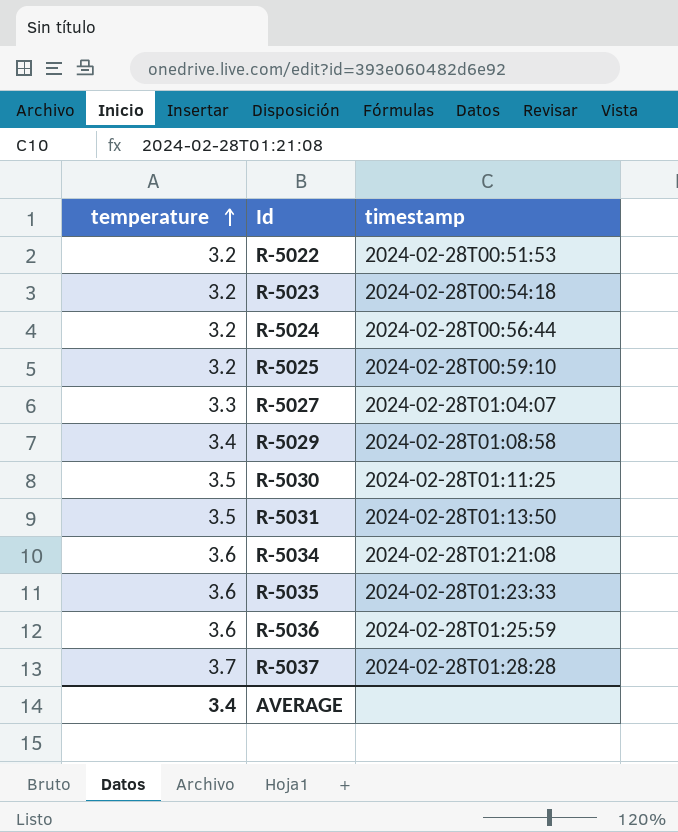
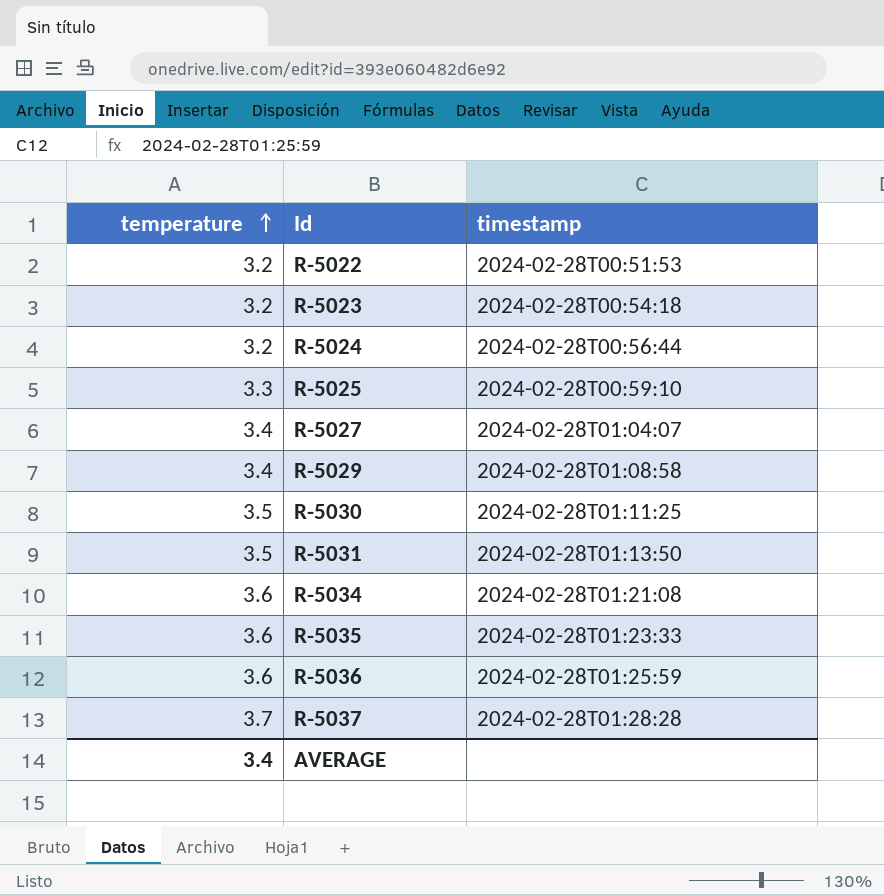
R-5025 | temperature: 3.2 -> 3.3
R-5027 | temperature: 3.3 -> 3.4

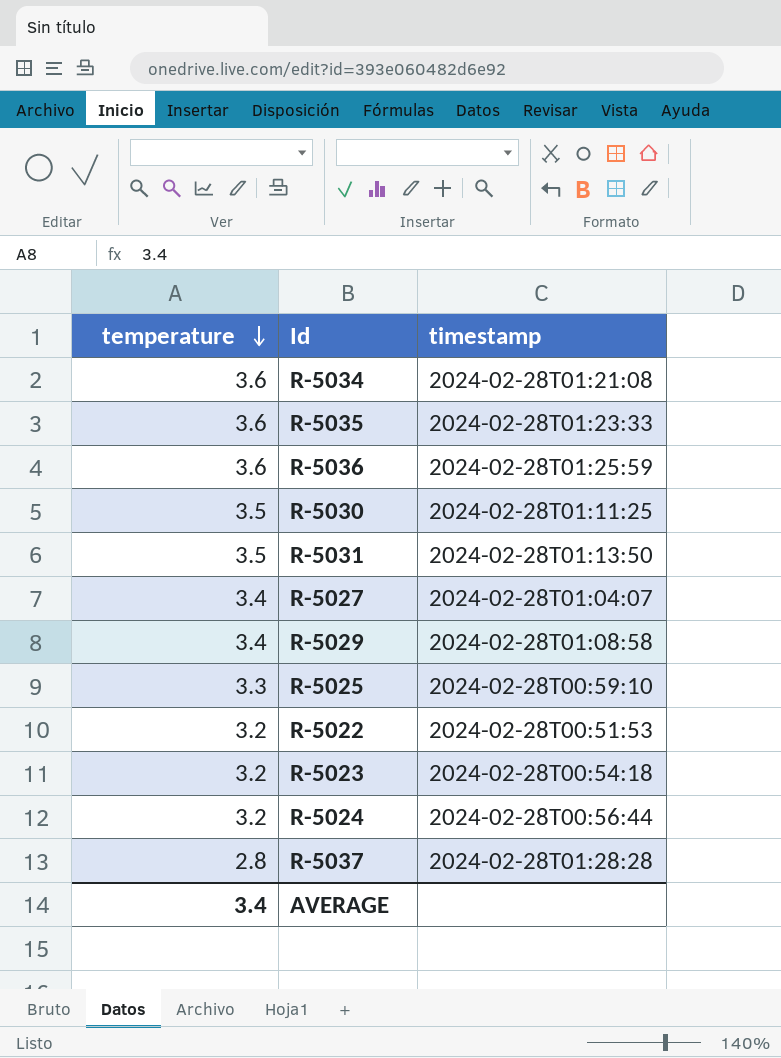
row order: temperature ascending -> temperature descending
R-5037 | temperature: 3.7 -> 2.8

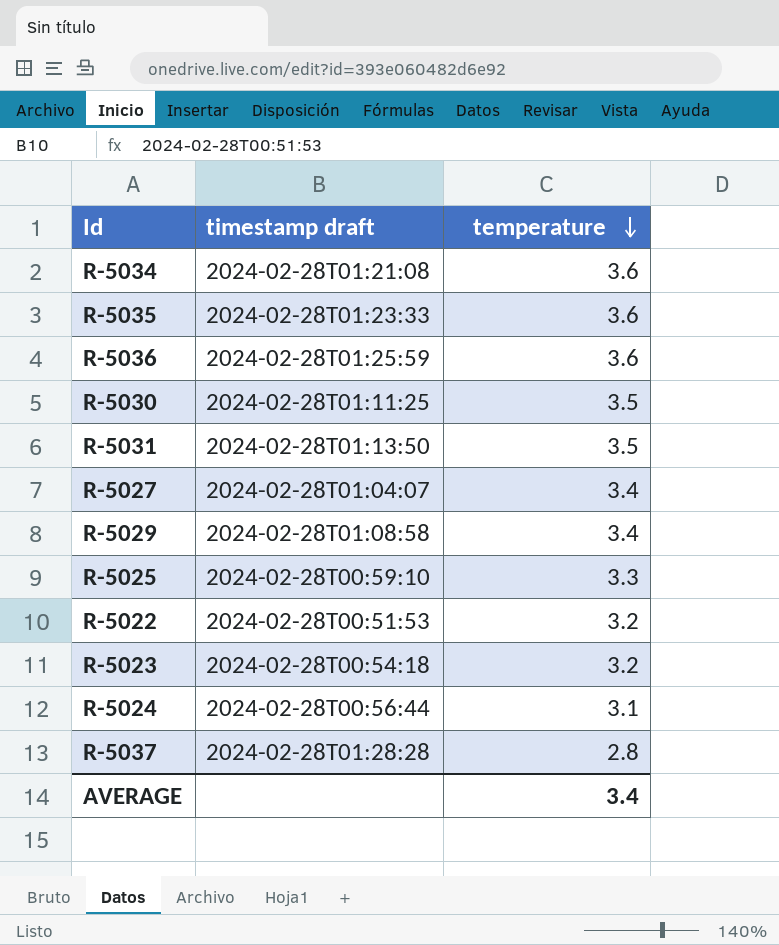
column name: timestamp -> timestamp draft
column temperature | position: 1 -> 3
R-5024 | temperature: 3.2 -> 3.1

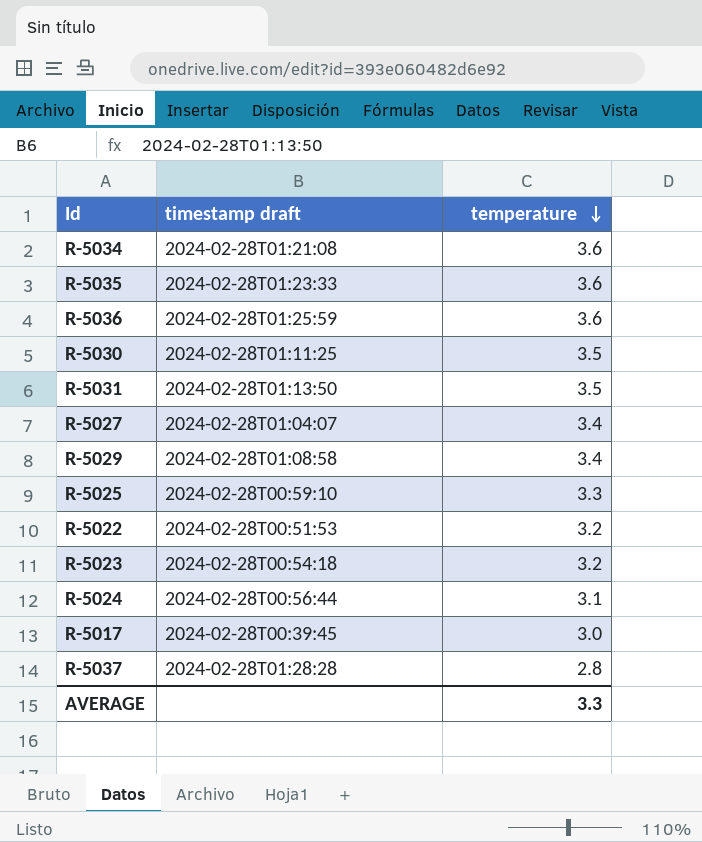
row R-5017: none -> 2024-02-28T00:39:45 | 3.0
AVERAGE | temperature: 3.4 -> 3.3

